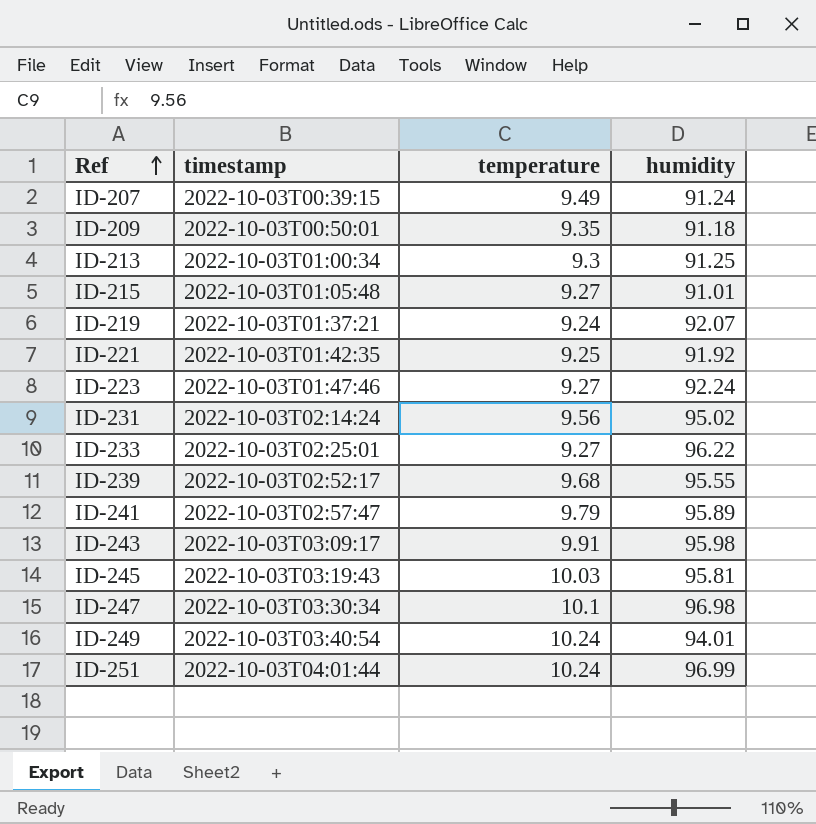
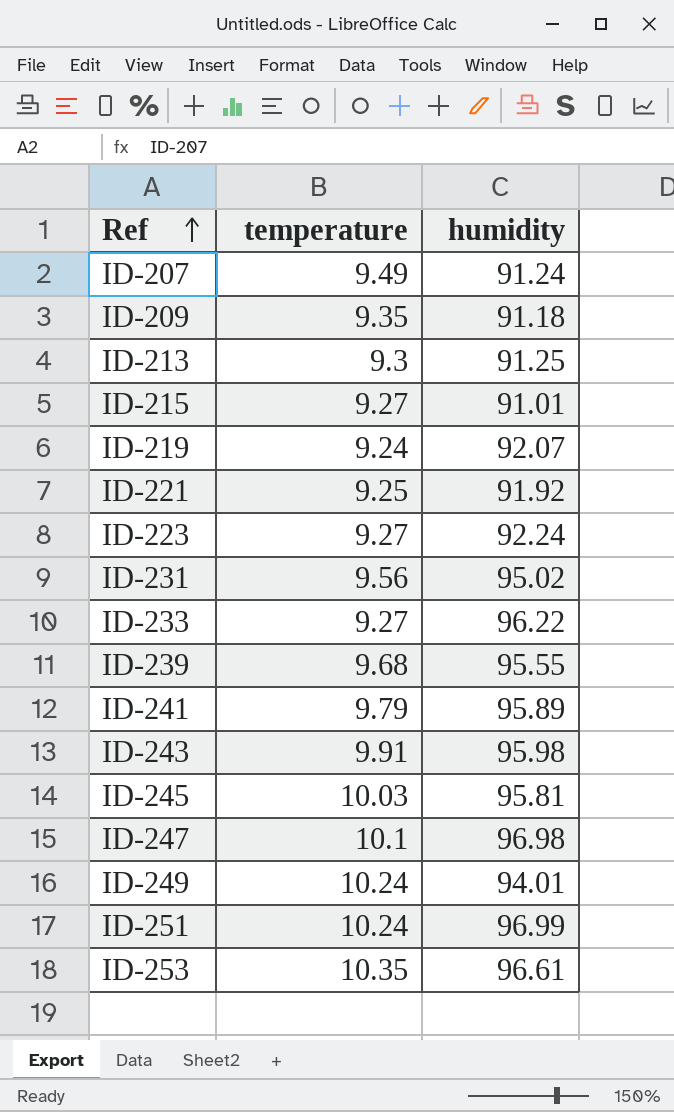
column timestamp | position: 2 -> none
row ID-253: none -> 10.35 | 96.61

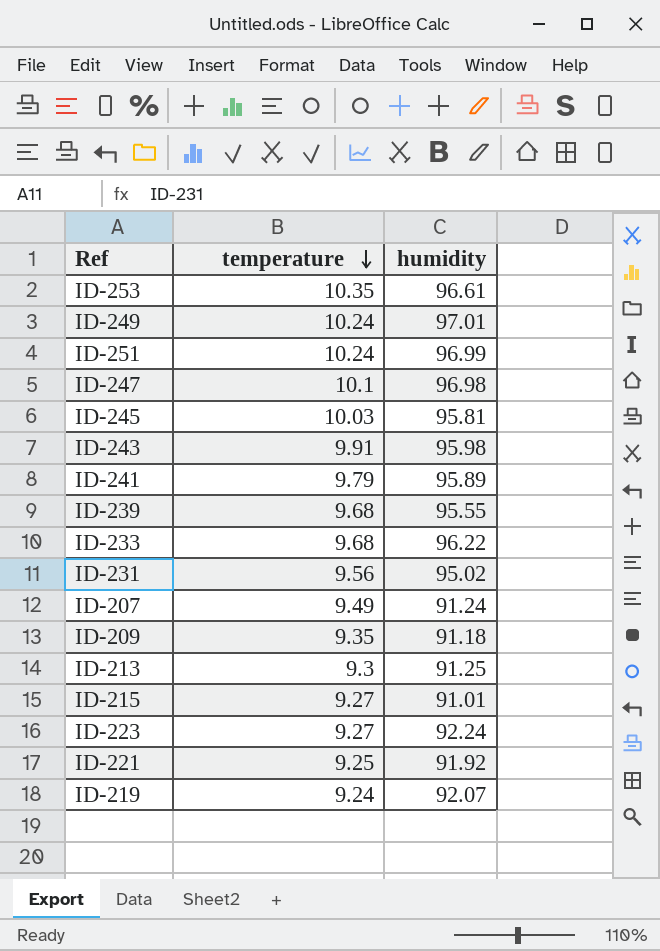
row order: Ref ascending -> temperature descending
ID-249 | humidity: 94.01 -> 97.01
ID-233 | temperature: 9.27 -> 9.68

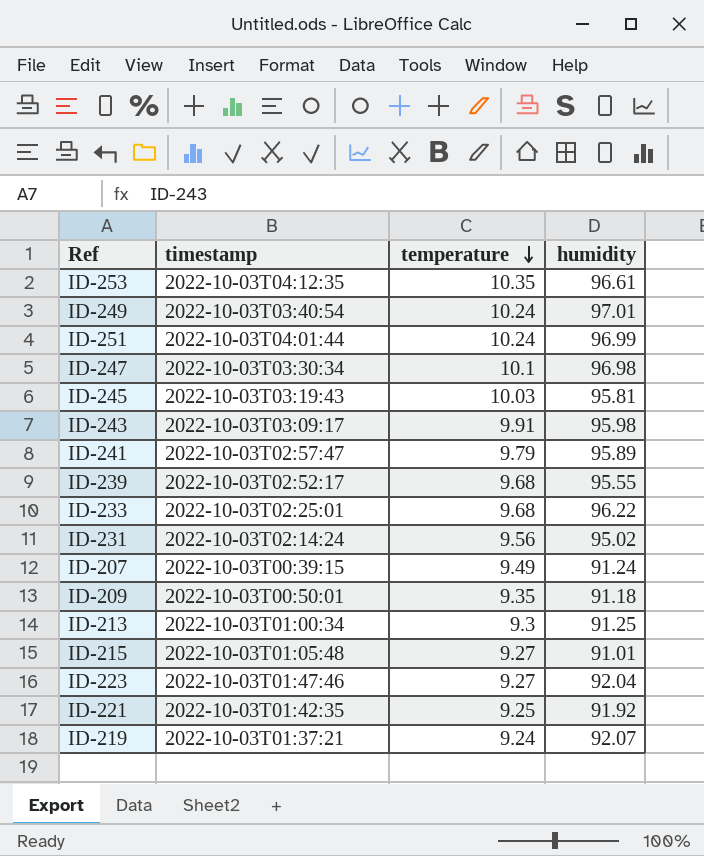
column timestamp | position: none -> 2
ID-223 | humidity: 92.24 -> 92.04

